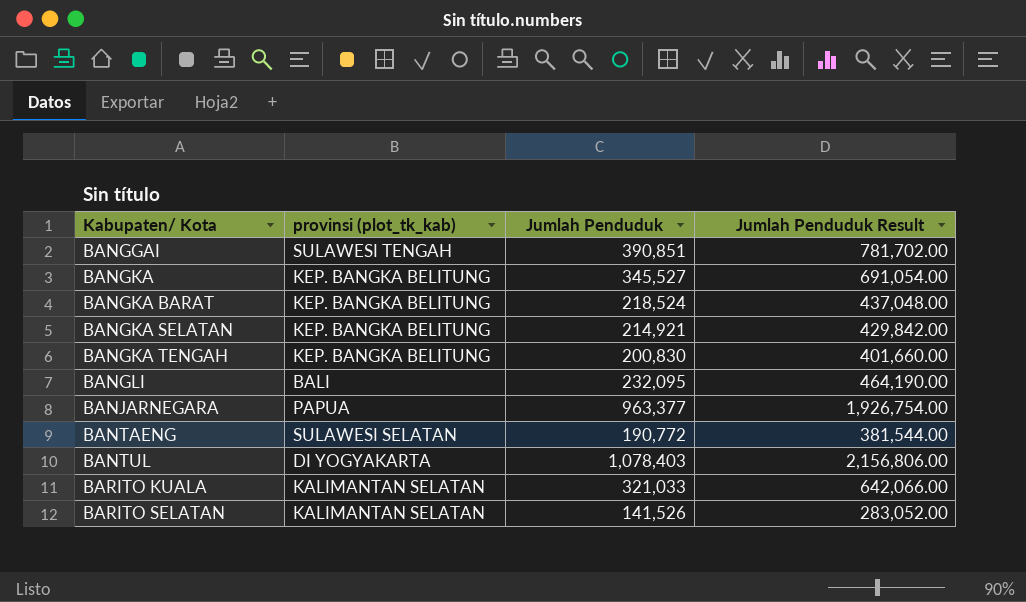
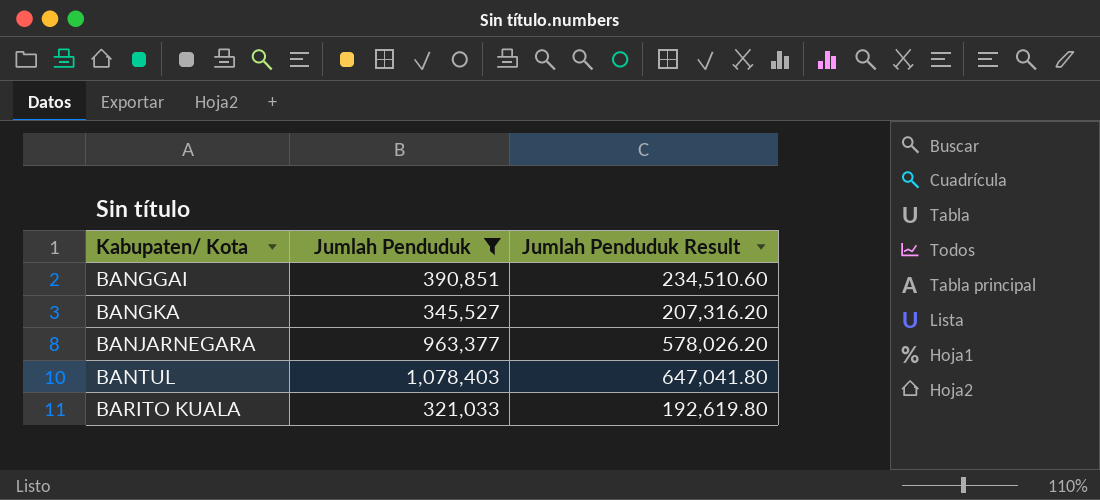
filter: none -> Jumlah Penduduk >= 321,033
column provinsi (plot_tk_kab) | position: 2 -> none
column Jumlah Penduduk Result | formula: [Jumlah Penduduk] * 2 -> [Jumlah Penduduk] * 0.6

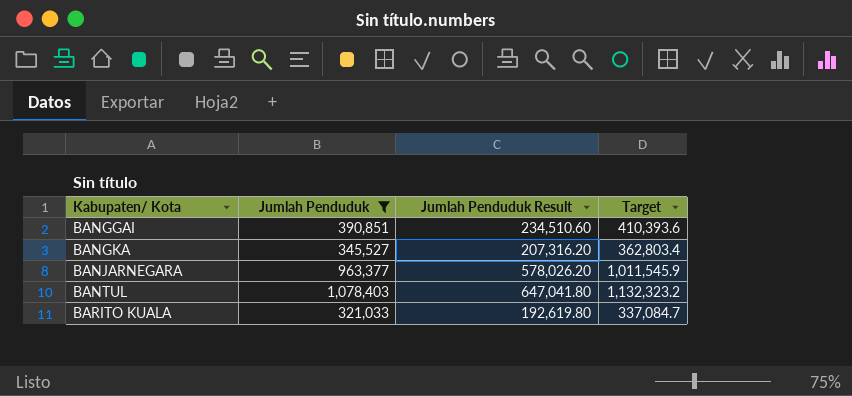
column Target | formula: none -> [Jumlah Penduduk] * 1.05

